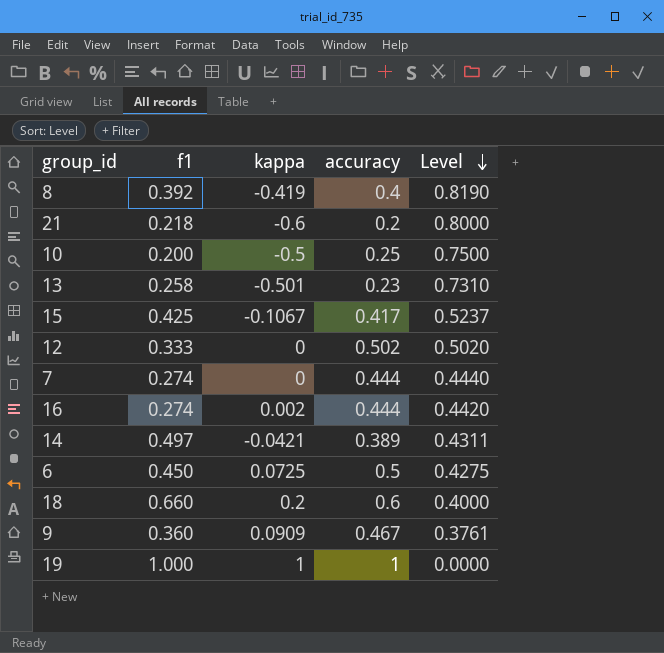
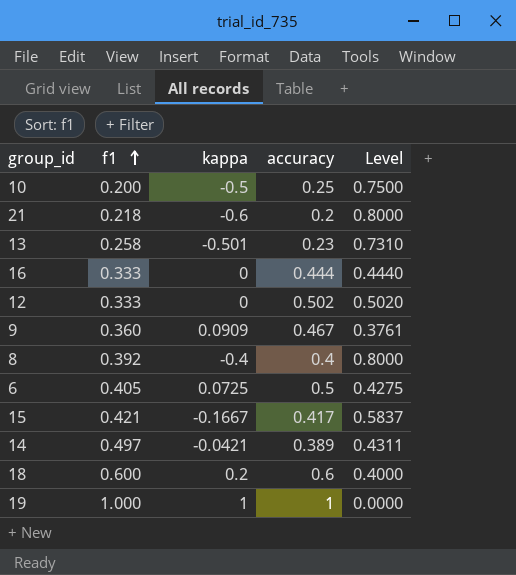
row order: Level descending -> f1 ascending
row 7: 0.274 | 0 | 0.444 | 0.4440 -> none
16 | f1: 0.274 -> 0.333
16 | kappa: 0.002 -> 0
16 | Level: 0.4420 -> 0.4440
8 | kappa: -0.419 -> -0.4
8 | Level: 0.8190 -> 0.8000
6 | f1: 0.450 -> 0.405
15 | f1: 0.425 -> 0.421
15 | kappa: -0.1067 -> -0.1667
15 | Level: 0.5237 -> 0.5837
18 | f1: 0.660 -> 0.600

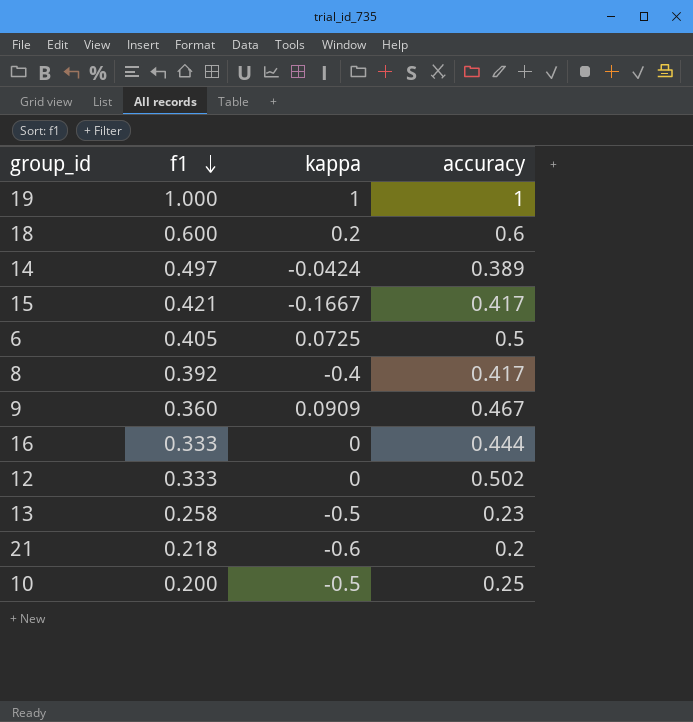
row order: f1 ascending -> f1 descending
column Level | formula: [accuracy] - [kappa] -> none
14 | kappa: -0.0421 -> -0.0424
8 | accuracy: 0.4 -> 0.417
13 | kappa: -0.501 -> -0.5

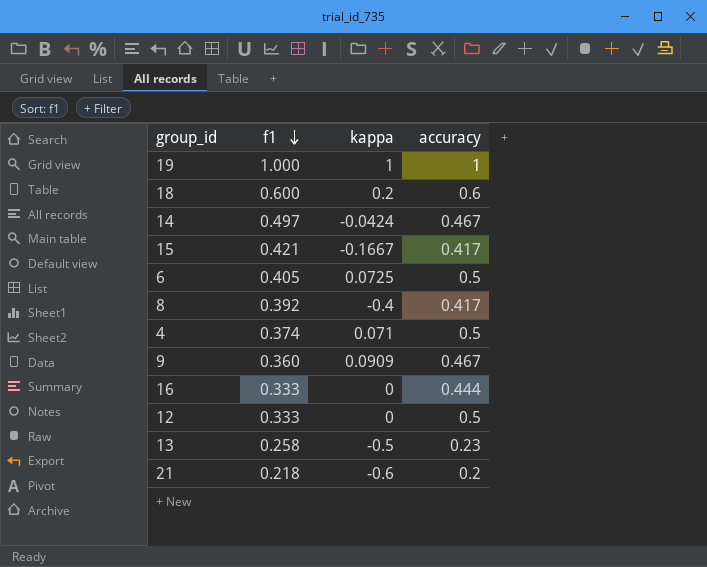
row 10: 0.200 | -0.5 | 0.25 -> none
14 | accuracy: 0.389 -> 0.467
row 4: none -> 0.374 | 0.071 | 0.5
12 | accuracy: 0.502 -> 0.5

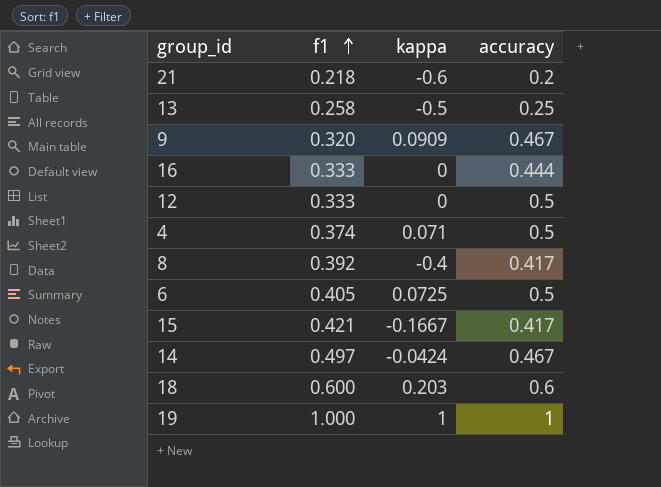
row order: f1 descending -> f1 ascending
13 | accuracy: 0.23 -> 0.25
9 | f1: 0.360 -> 0.320
18 | kappa: 0.2 -> 0.203

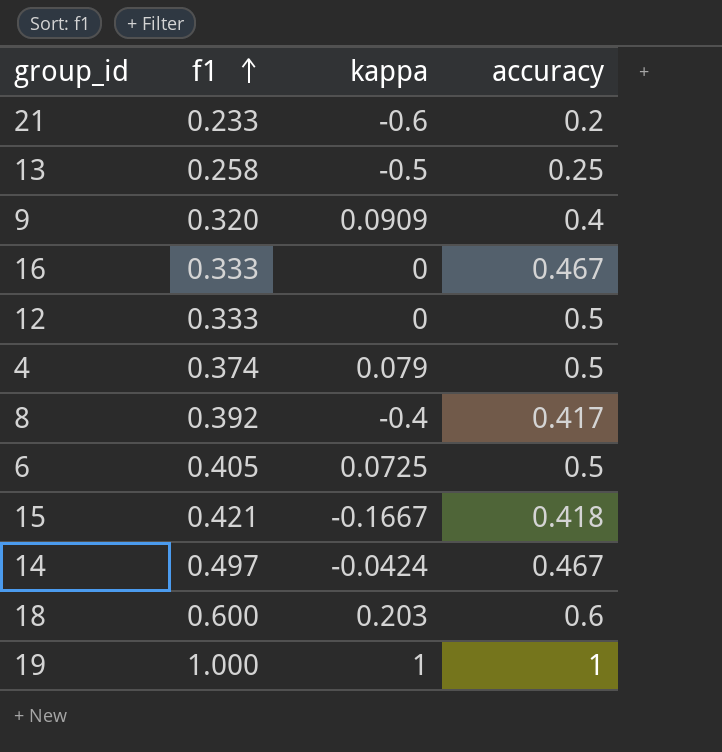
21 | f1: 0.218 -> 0.233
9 | accuracy: 0.467 -> 0.4
16 | accuracy: 0.444 -> 0.467
4 | kappa: 0.071 -> 0.079
15 | accuracy: 0.417 -> 0.418

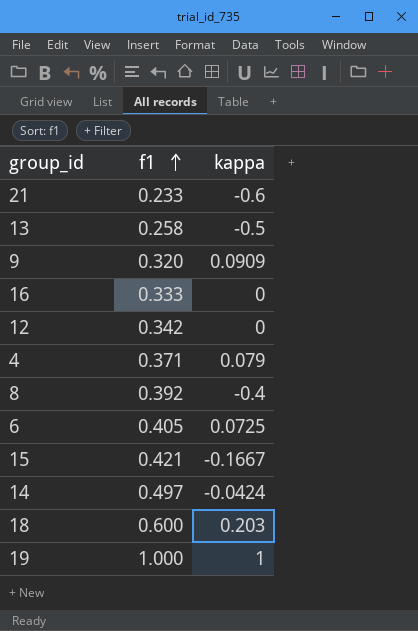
column accuracy | position: 4 -> none
12 | f1: 0.333 -> 0.342
4 | f1: 0.374 -> 0.371

